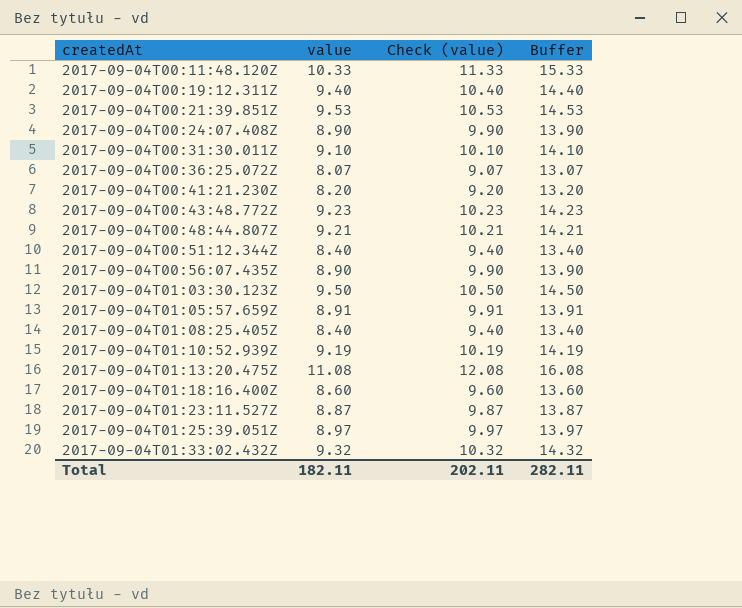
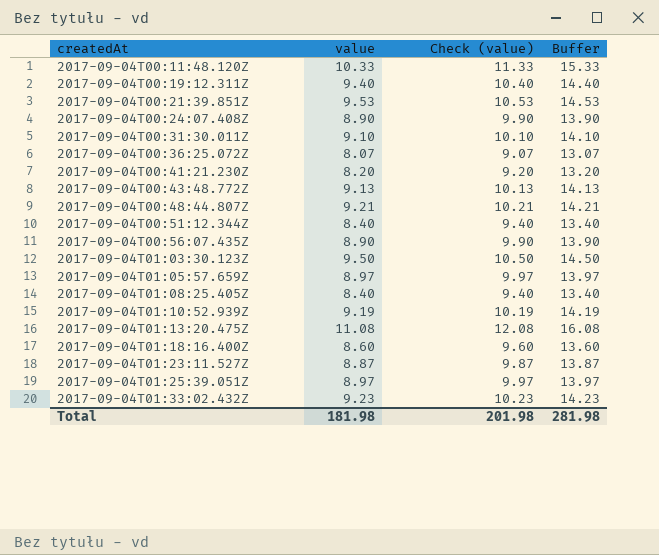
2017-09-04T00:43:48.772Z | value: 9.23 -> 9.13
2017-09-04T00:43:48.772Z | Check (value): 10.23 -> 10.13
2017-09-04T00:43:48.772Z | Buffer: 14.23 -> 14.13
2017-09-04T01:05:57.659Z | value: 8.91 -> 8.97
2017-09-04T01:05:57.659Z | Check (value): 9.91 -> 9.97
2017-09-04T01:05:57.659Z | Buffer: 13.91 -> 13.97
2017-09-04T01:33:02.432Z | value: 9.32 -> 9.23
2017-09-04T01:33:02.432Z | Check (value): 10.32 -> 10.23
2017-09-04T01:33:02.432Z | Buffer: 14.32 -> 14.23
Total | value: 182.11 -> 181.98
Total | Check (value): 202.11 -> 201.98
Total | Buffer: 282.11 -> 281.98

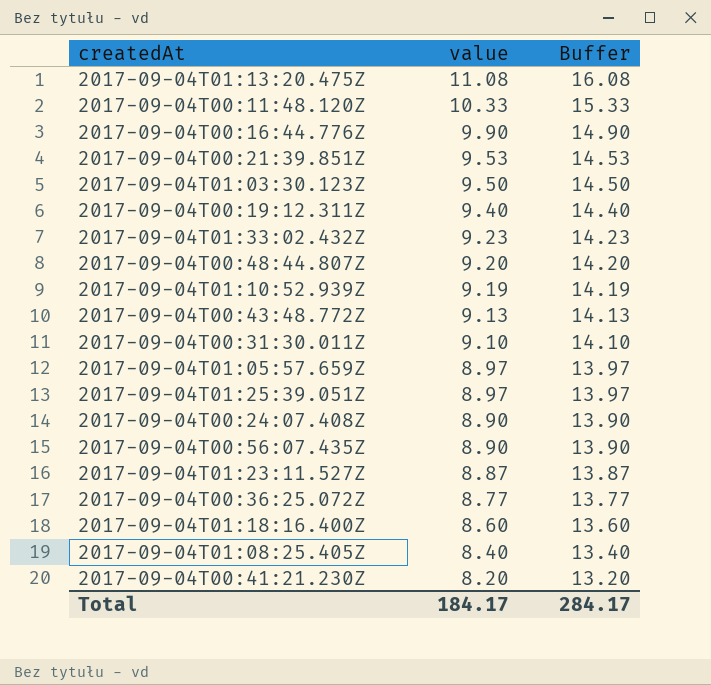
row order: createdAt ascending -> value descending
column Check (value) | formula: [value] + 1 -> none
row 2017-09-04T00:51:12.344Z: 8.40 | 9.40 | 13.40 -> none
row 2017-09-04T00:16:44.776Z: none -> 9.90 | 14.90
2017-09-04T00:48:44.807Z | value: 9.21 -> 9.20
2017-09-04T00:48:44.807Z | Buffer: 14.21 -> 14.20
2017-09-04T00:36:25.072Z | value: 8.07 -> 8.77
2017-09-04T00:36:25.072Z | Buffer: 13.07 -> 13.77
Total | value: 181.98 -> 184.17
Total | Buffer: 281.98 -> 284.17

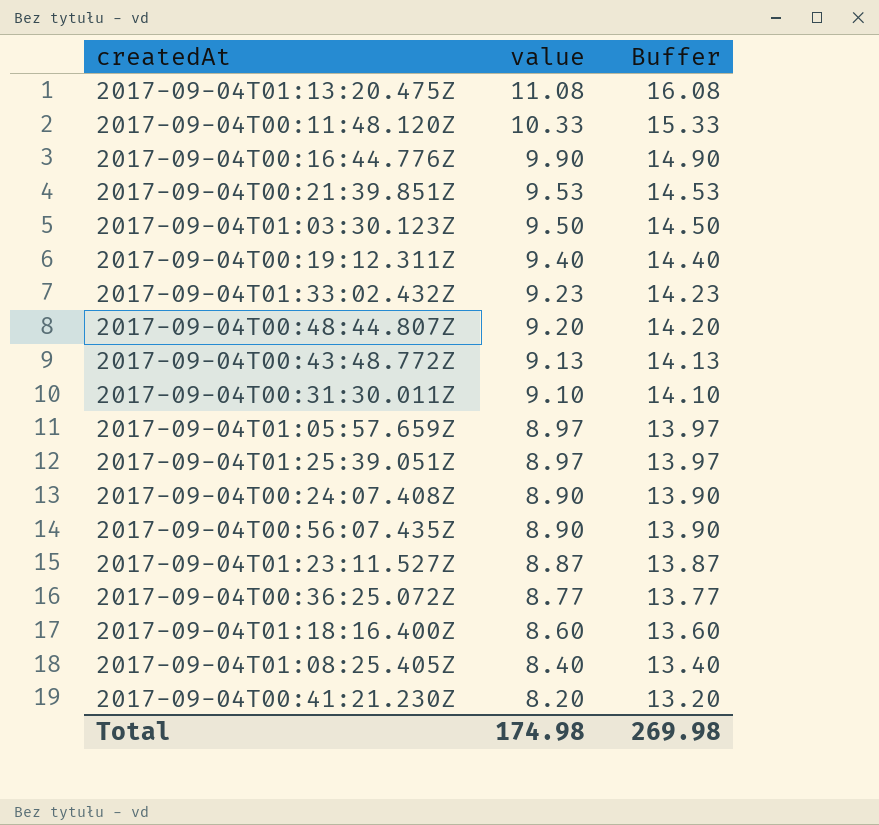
row 2017-09-04T01:10:52.939Z: 9.19 | 14.19 -> none
Total | value: 184.17 -> 174.98
Total | Buffer: 284.17 -> 269.98

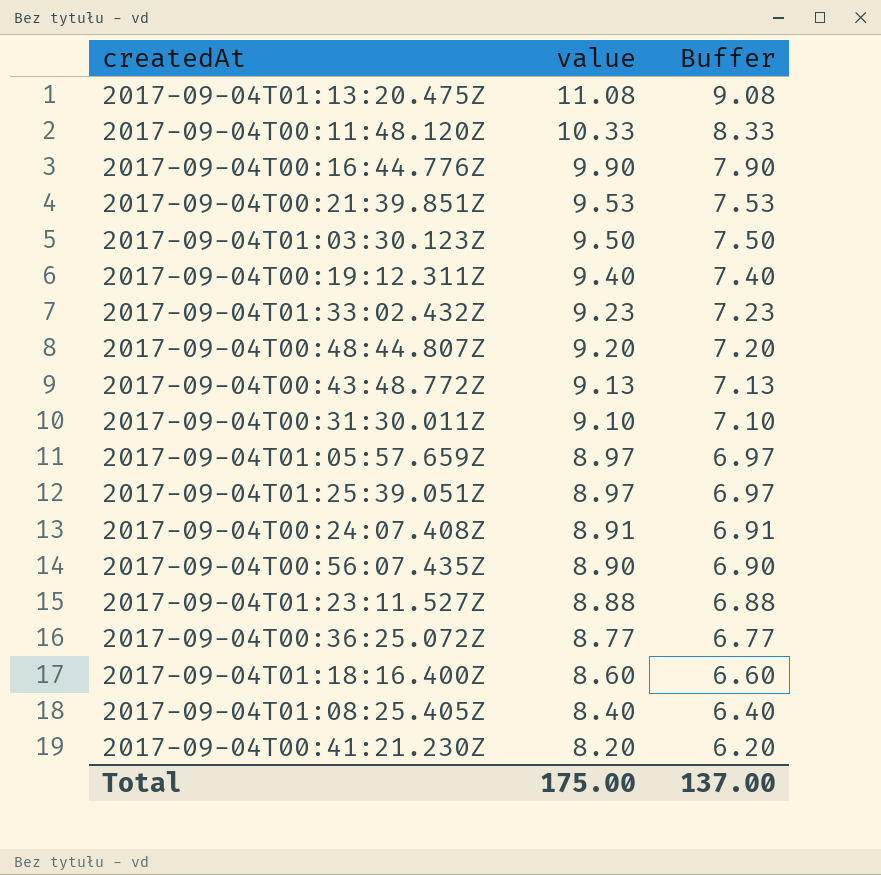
column Buffer | formula: [value] + 5 -> [value] - 2
2017-09-04T00:24:07.408Z | value: 8.90 -> 8.91
2017-09-04T01:23:11.527Z | value: 8.87 -> 8.88
Total | value: 174.98 -> 175.00
Total | Buffer: 269.98 -> 137.00

